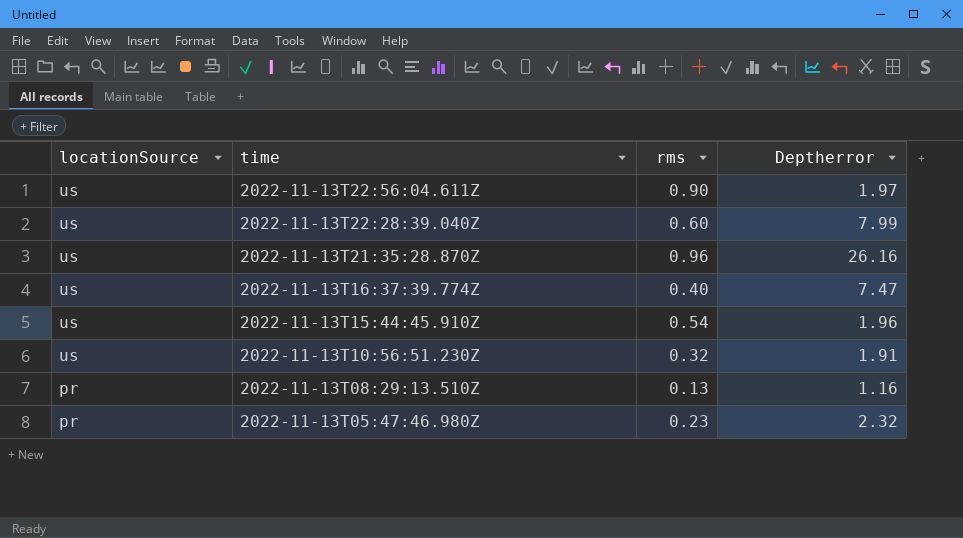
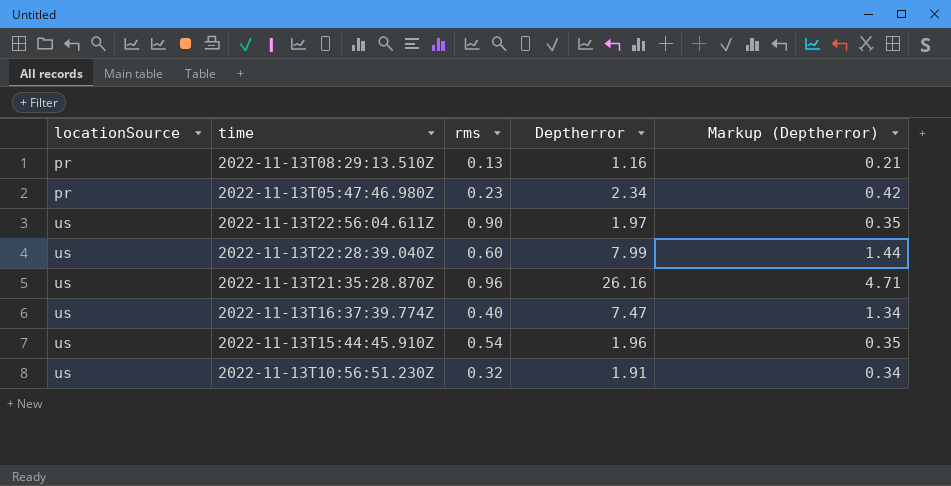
row order: locationSource descending -> locationSource ascending
column Markup (Deptherror) | formula: none -> [Deptherror] * 0.18
2022-11-13T05:47:46.980Z | Deptherror: 2.32 -> 2.34

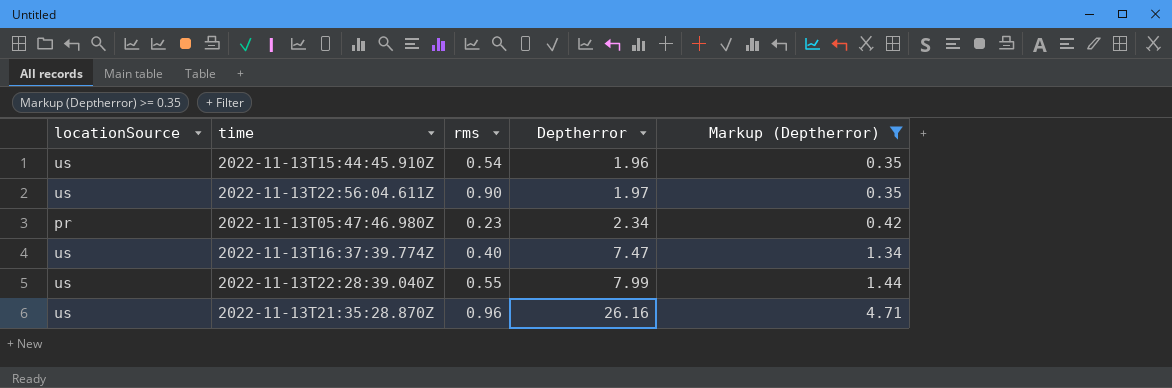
filter: none -> Markup (Deptherror) >= 0.35
row order: locationSource ascending -> Deptherror ascending
2022-11-13T22:28:39.040Z | rms: 0.60 -> 0.55

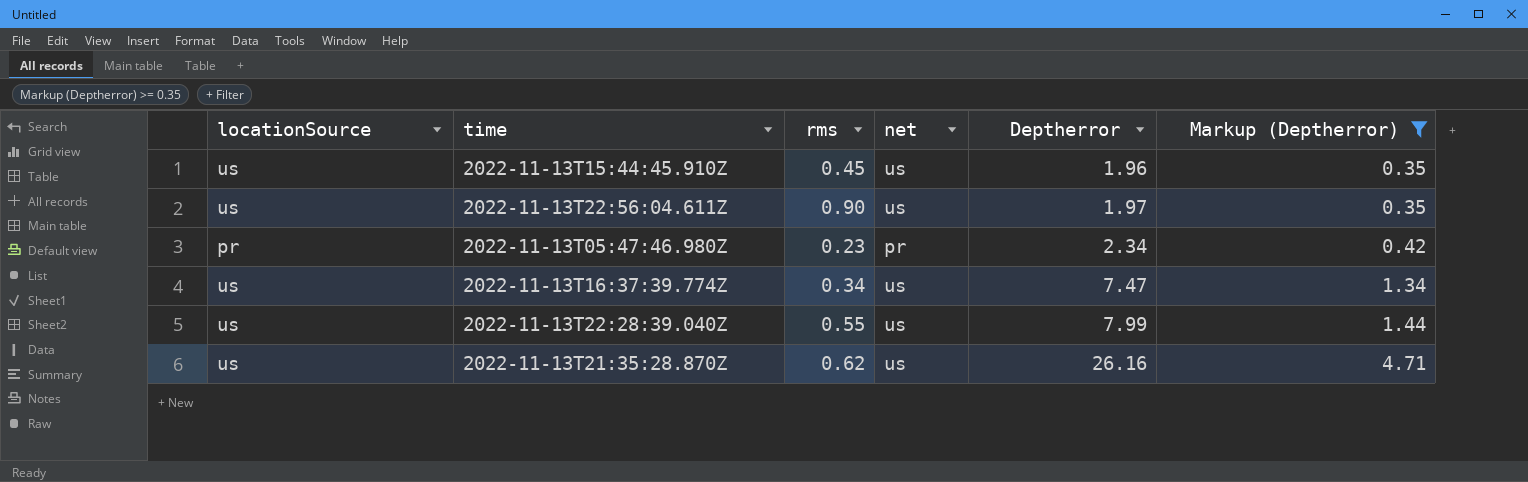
column net | position: none -> 4
2022-11-13T15:44:45.910Z | rms: 0.54 -> 0.45
2022-11-13T16:37:39.774Z | rms: 0.40 -> 0.34
2022-11-13T21:35:28.870Z | rms: 0.96 -> 0.62

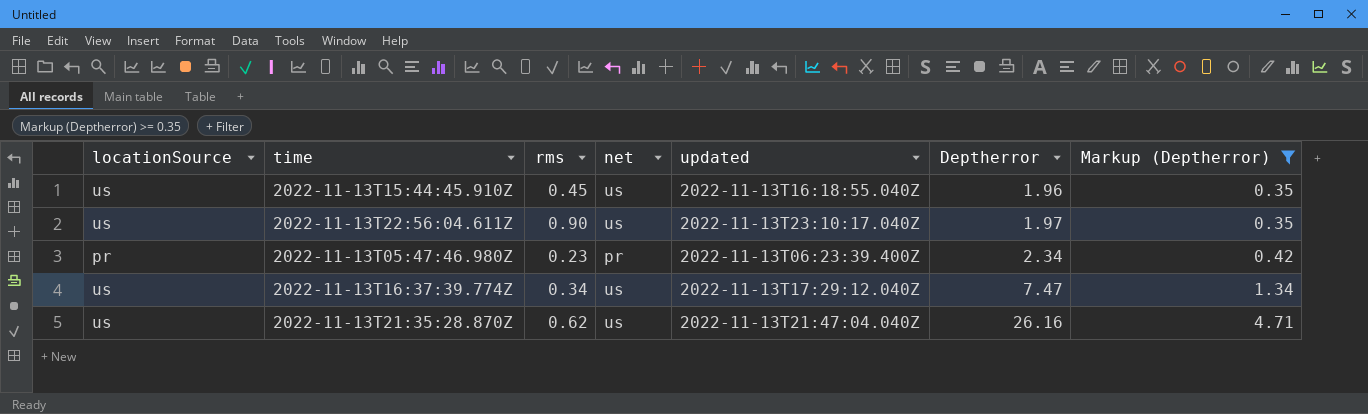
column updated | position: none -> 5
row 2022-11-13T22:28:39.040Z: us | 0.55 | us | 7.99 | 1.44 -> none

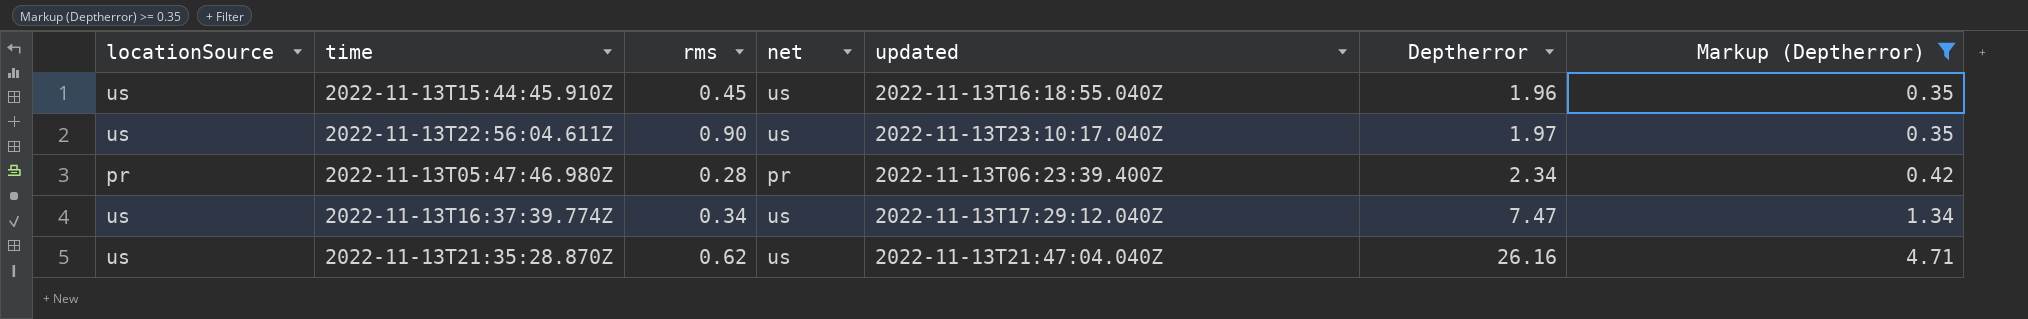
2022-11-13T05:47:46.980Z | rms: 0.23 -> 0.28

